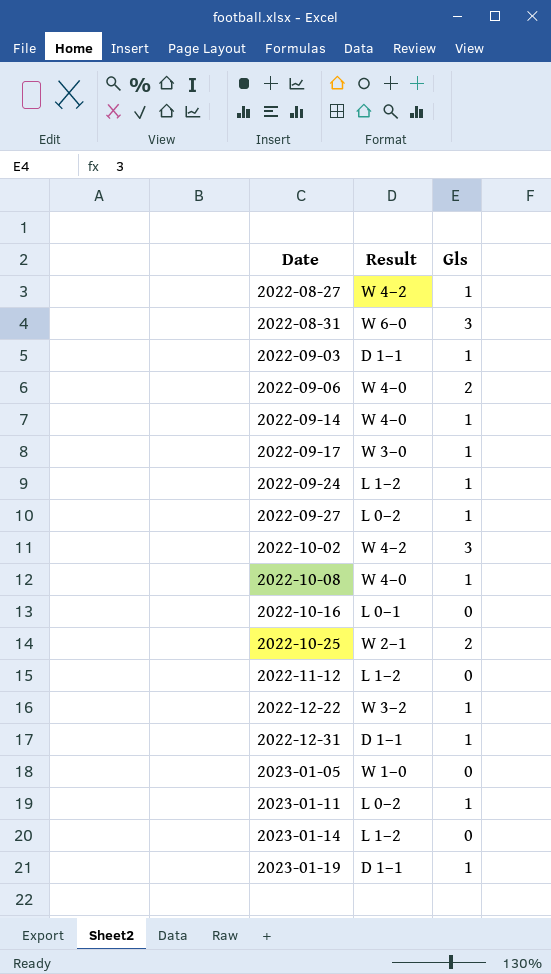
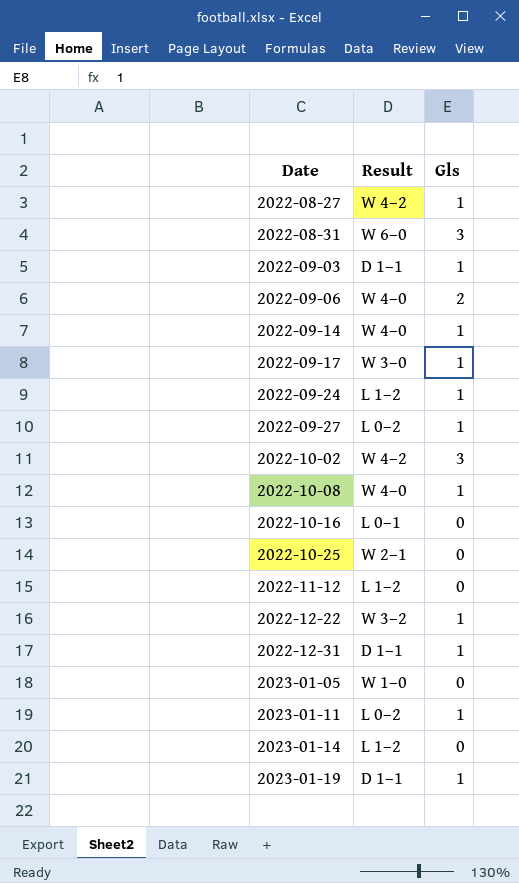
2022-10-25 | Gls: 2 -> 0

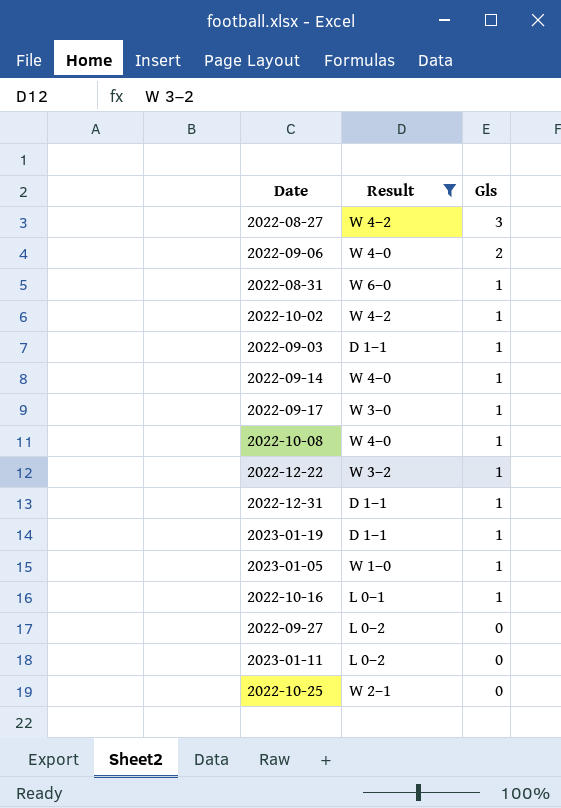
filter: none -> Result != L 1–2
row order: Date ascending -> Gls descending
2022-08-27 | Gls: 1 -> 3
2022-08-31 | Gls: 3 -> 1
2022-10-02 | Gls: 3 -> 1
2023-01-05 | Gls: 0 -> 1
2022-10-16 | Gls: 0 -> 1
2022-09-27 | Gls: 1 -> 0
2023-01-11 | Gls: 1 -> 0

